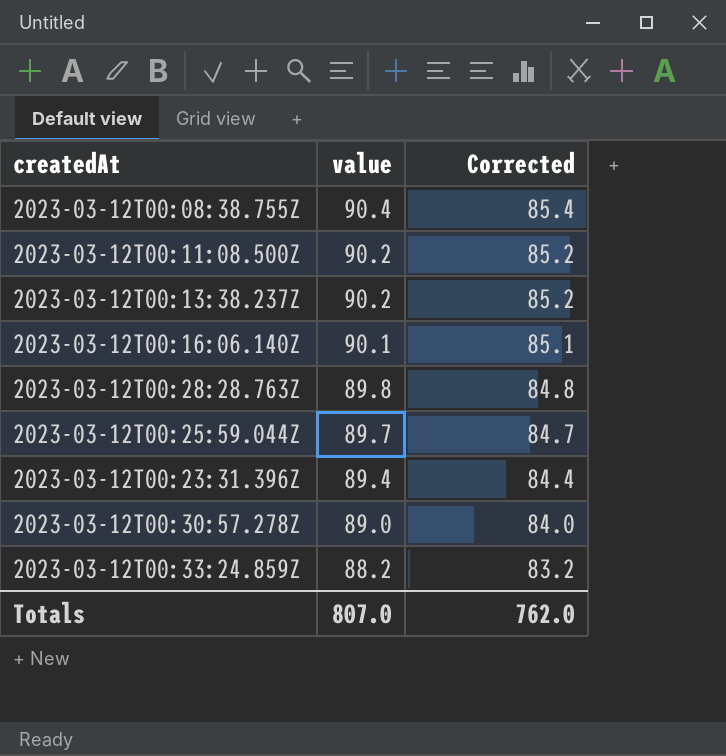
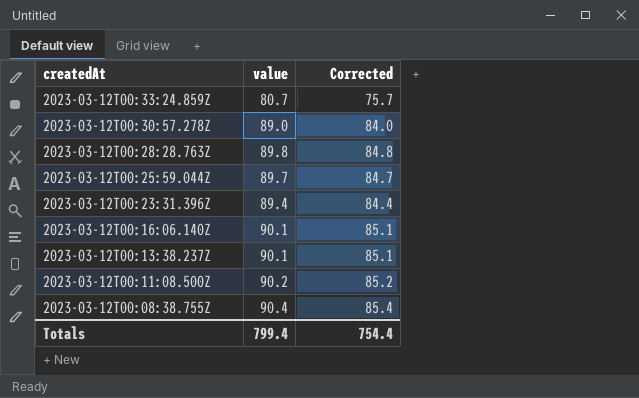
row order: value descending -> createdAt descending
2023-03-12T00:33:24.859Z | value: 88.2 -> 80.7
2023-03-12T00:33:24.859Z | Corrected: 83.2 -> 75.7
2023-03-12T00:13:38.237Z | value: 90.2 -> 90.1
2023-03-12T00:13:38.237Z | Corrected: 85.2 -> 85.1
Totals | value: 807.0 -> 799.4
Totals | Corrected: 762.0 -> 754.4

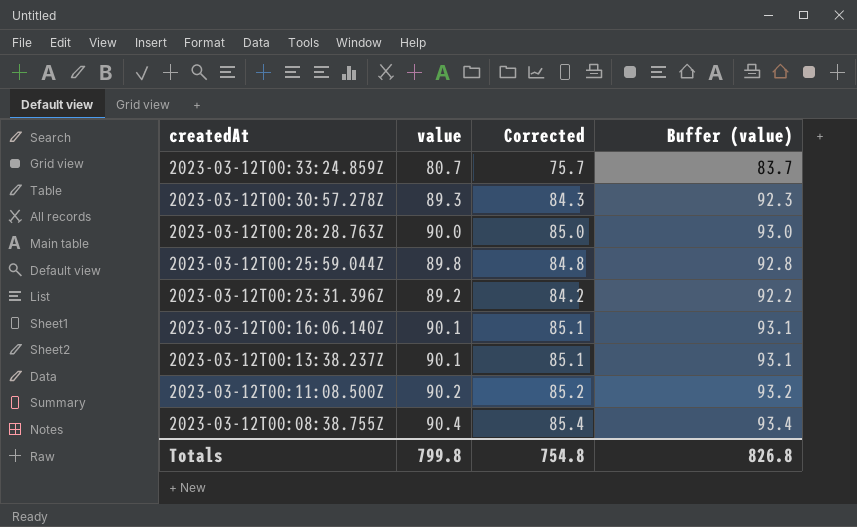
column Buffer (value) | formula: none -> [value] + 3
2023-03-12T00:30:57.278Z | value: 89.0 -> 89.3
2023-03-12T00:30:57.278Z | Corrected: 84.0 -> 84.3
2023-03-12T00:28:28.763Z | value: 89.8 -> 90.0
2023-03-12T00:28:28.763Z | Corrected: 84.8 -> 85.0
2023-03-12T00:25:59.044Z | value: 89.7 -> 89.8
2023-03-12T00:25:59.044Z | Corrected: 84.7 -> 84.8
2023-03-12T00:23:31.396Z | value: 89.4 -> 89.2
2023-03-12T00:23:31.396Z | Corrected: 84.4 -> 84.2
Totals | value: 799.4 -> 799.8
Totals | Corrected: 754.4 -> 754.8

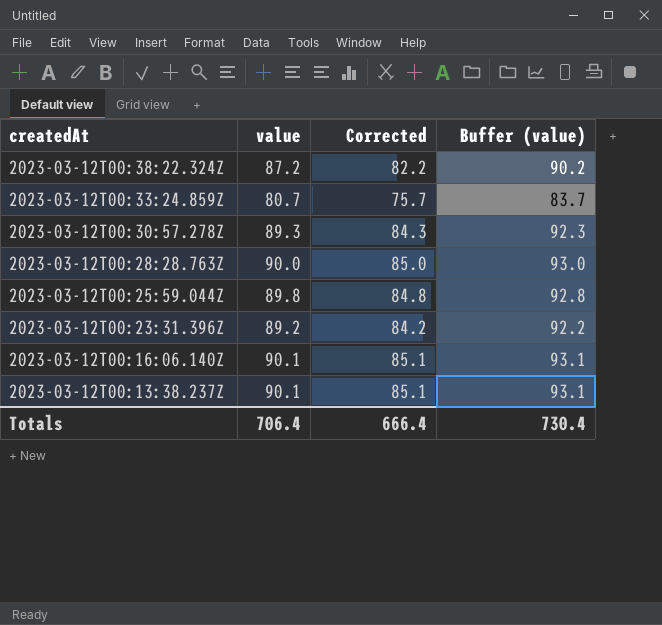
row 2023-03-12T00:11:08.500Z: 90.2 | 85.2 | 93.2 -> none
row 2023-03-12T00:08:38.755Z: 90.4 | 85.4 | 93.4 -> none
row 2023-03-12T00:38:22.324Z: none -> 87.2 | 82.2 | 90.2
Totals | value: 799.8 -> 706.4
Totals | Corrected: 754.8 -> 666.4
Totals | Buffer (value): 826.8 -> 730.4

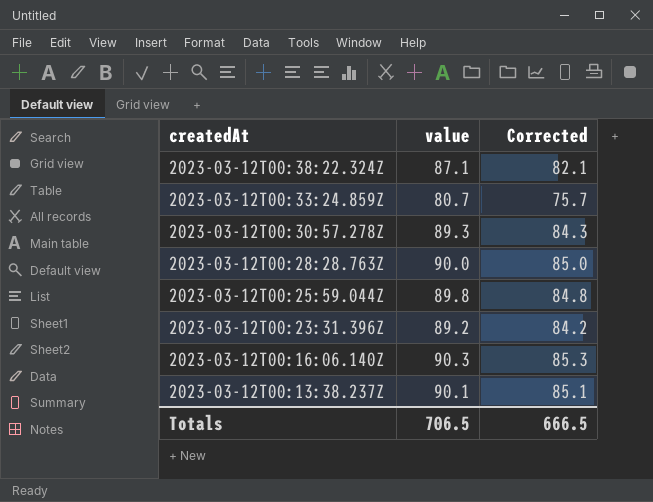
column Buffer (value) | formula: [value] + 3 -> none
2023-03-12T00:38:22.324Z | value: 87.2 -> 87.1
2023-03-12T00:38:22.324Z | Corrected: 82.2 -> 82.1
2023-03-12T00:16:06.140Z | value: 90.1 -> 90.3
2023-03-12T00:16:06.140Z | Corrected: 85.1 -> 85.3
Totals | value: 706.4 -> 706.5
Totals | Corrected: 666.4 -> 666.5

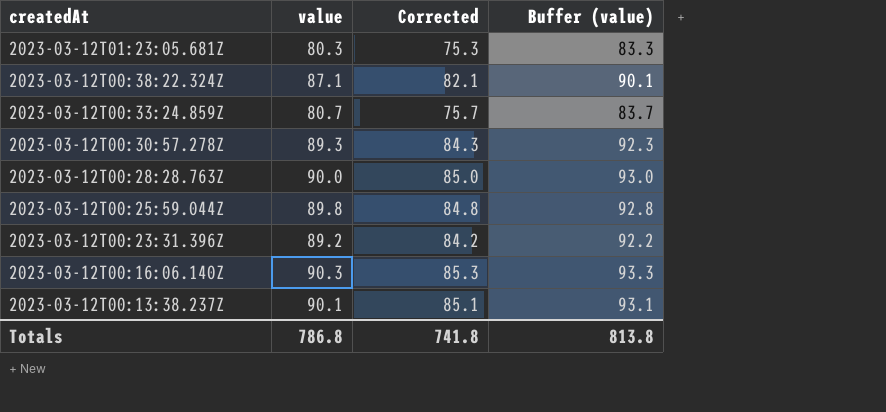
column Buffer (value) | formula: none -> [value] + 3
row 2023-03-12T01:23:05.681Z: none -> 80.3 | 75.3 | 83.3
Totals | value: 706.5 -> 786.8
Totals | Corrected: 666.5 -> 741.8

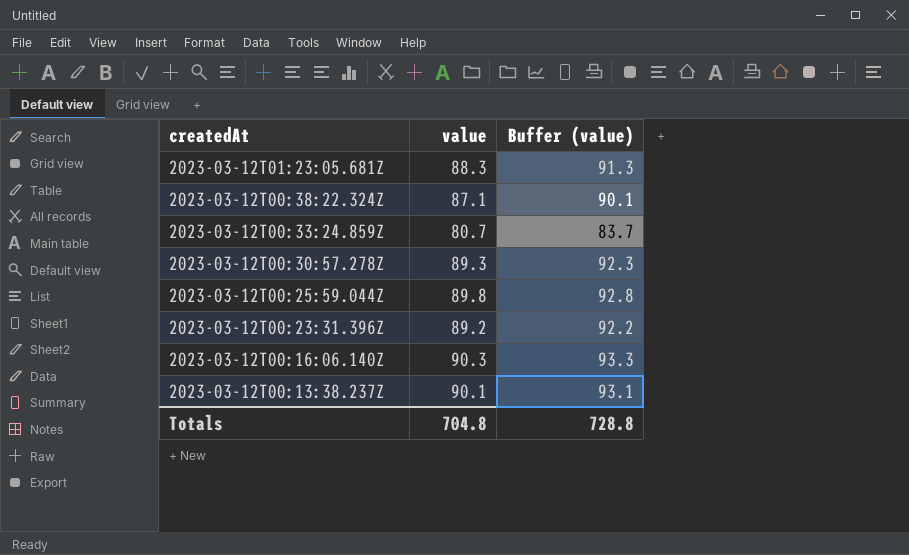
column Corrected | formula: [value] - 5 -> none
row 2023-03-12T00:28:28.763Z: 90.0 | 85.0 | 93.0 -> none
2023-03-12T01:23:05.681Z | value: 80.3 -> 88.3
2023-03-12T01:23:05.681Z | Buffer (value): 83.3 -> 91.3
Totals | value: 786.8 -> 704.8
Totals | Buffer (value): 813.8 -> 728.8

